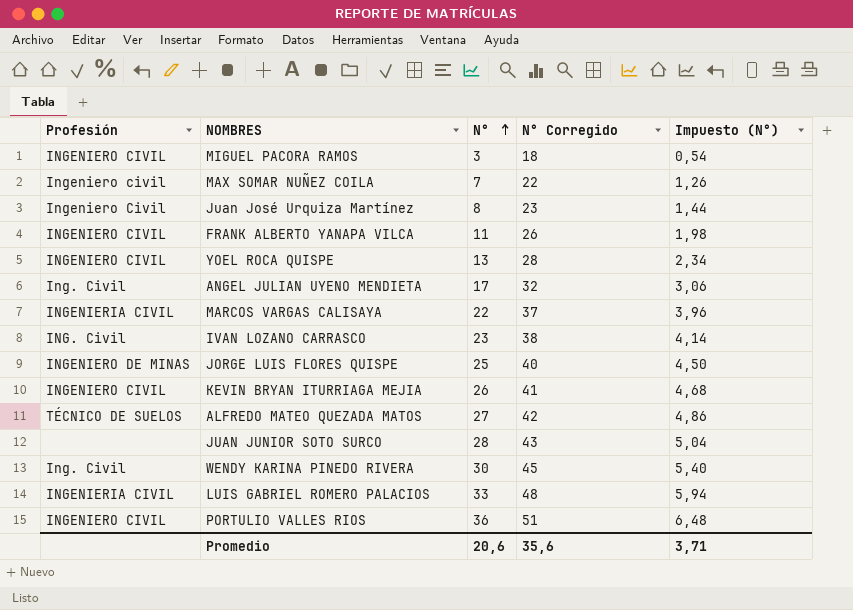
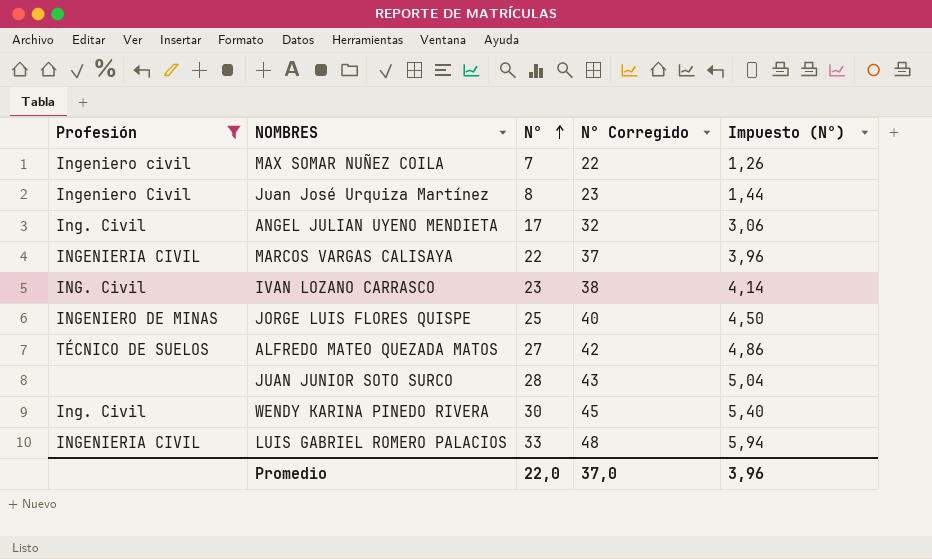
filter: none -> Profesión != INGENIERO CIVIL
Promedio | N°: 20,6 -> 22,0
Promedio | N° Corregido: 35,6 -> 37,0
Promedio | Impuesto (N°): 3,71 -> 3,96

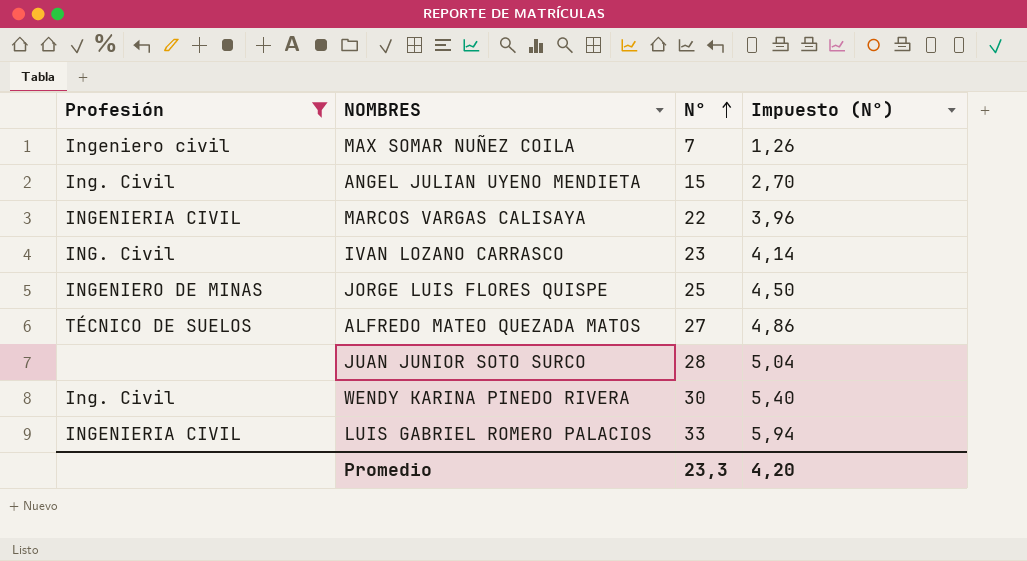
column N° Corregido | formula: [N°] + 15 -> none
row Juan José Urquiza Martínez: Ingeniero Civil | 8 | 23 | 1,44 -> none
ANGEL JULIAN UYENO MENDIETA | N°: 17 -> 15
ANGEL JULIAN UYENO MENDIETA | Impuesto (N°): 3,06 -> 2,70
Promedio | N°: 22,0 -> 23,3
Promedio | Impuesto (N°): 3,96 -> 4,20

